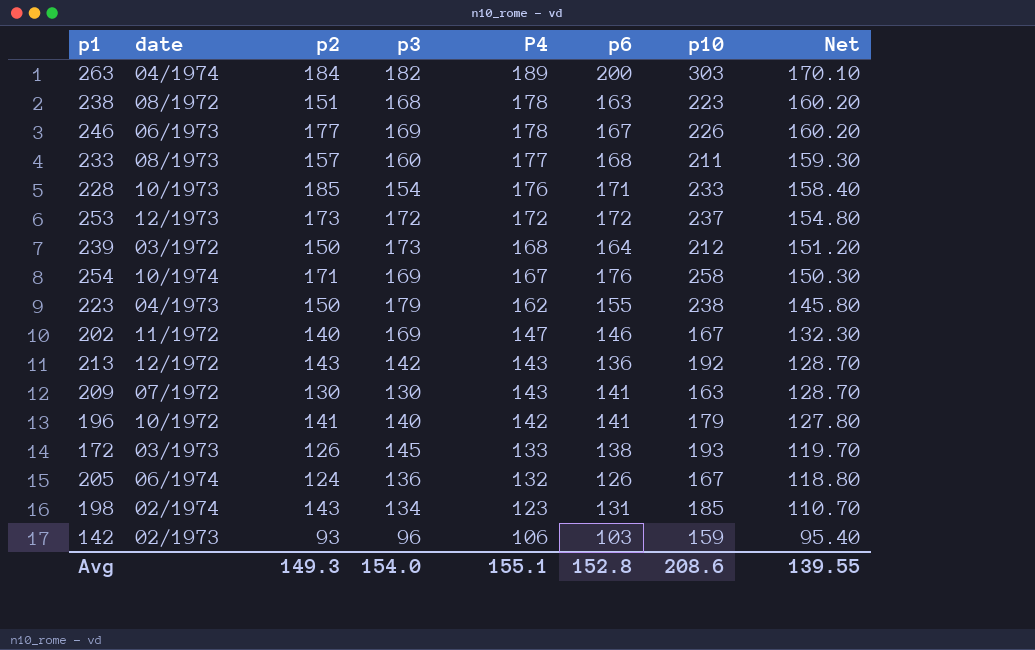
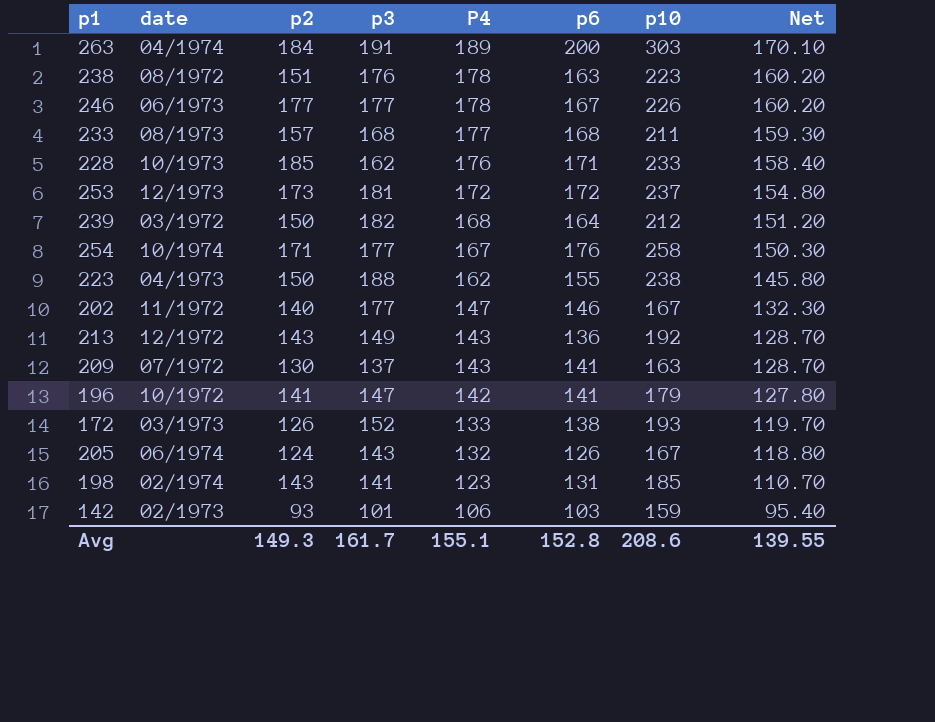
263 | p3: 182 -> 191
238 | p3: 168 -> 176
246 | p3: 169 -> 177
233 | p3: 160 -> 168
228 | p3: 154 -> 162
253 | p3: 172 -> 181
239 | p3: 173 -> 182
254 | p3: 169 -> 177
223 | p3: 179 -> 188
202 | p3: 169 -> 177
213 | p3: 142 -> 149
209 | p3: 130 -> 137
196 | p3: 140 -> 147
172 | p3: 145 -> 152
205 | p3: 136 -> 143
198 | p3: 134 -> 141
142 | p3: 96 -> 101
Avg | p3: 154.0 -> 161.7

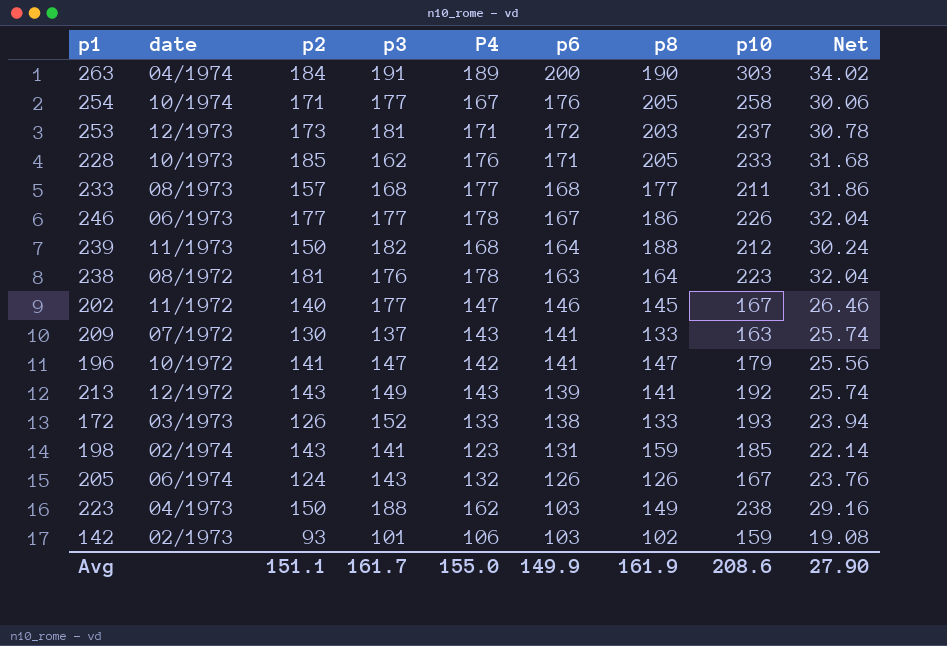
row order: P4 descending -> p6 descending
column p8 | position: none -> 7
column Net | formula: [P4] * 0.9 -> [P4] * 0.18
253 | P4: 172 -> 171
239 | date: 03/1972 -> 11/1973
238 | p2: 151 -> 181
213 | p6: 136 -> 139
223 | p6: 155 -> 103
Avg | p2: 149.3 -> 151.1
Avg | P4: 155.1 -> 155.0
Avg | p6: 152.8 -> 149.9
Avg | Net: 139.55 -> 27.90

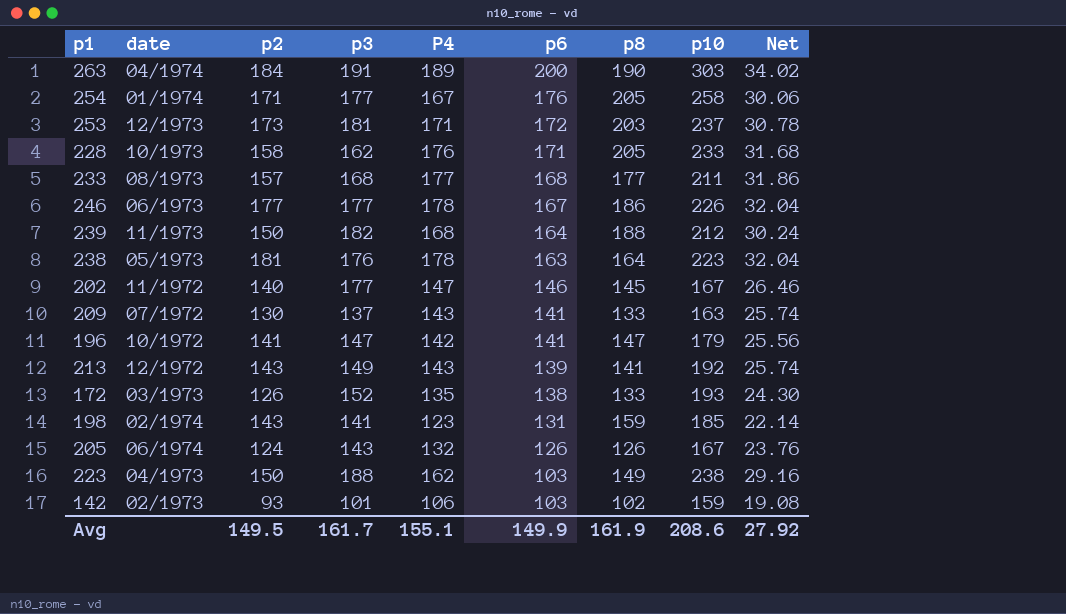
254 | date: 10/1974 -> 01/1974
228 | p2: 185 -> 158
238 | date: 08/1972 -> 05/1973
172 | P4: 133 -> 135
172 | Net: 23.94 -> 24.30
Avg | p2: 151.1 -> 149.5
Avg | P4: 155.0 -> 155.1
Avg | Net: 27.90 -> 27.92

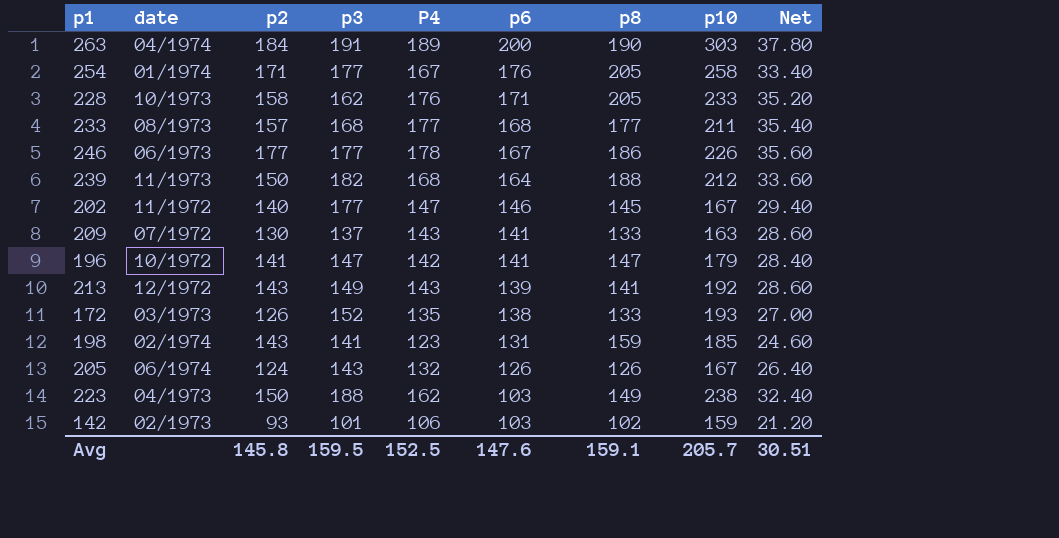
column Net | formula: [P4] * 0.18 -> [P4] * 0.2
row 253: 12/1973 | 173 | 181 | 171 | 172 | 203 | 237 | 30.78 -> none
row 238: 05/1973 | 181 | 176 | 178 | 163 | 164 | 223 | 32.04 -> none
Avg | p2: 149.5 -> 145.8
Avg | p3: 161.7 -> 159.5
Avg | P4: 155.1 -> 152.5
Avg | p6: 149.9 -> 147.6
Avg | p8: 161.9 -> 159.1
Avg | p10: 208.6 -> 205.7
Avg | Net: 27.92 -> 30.51

